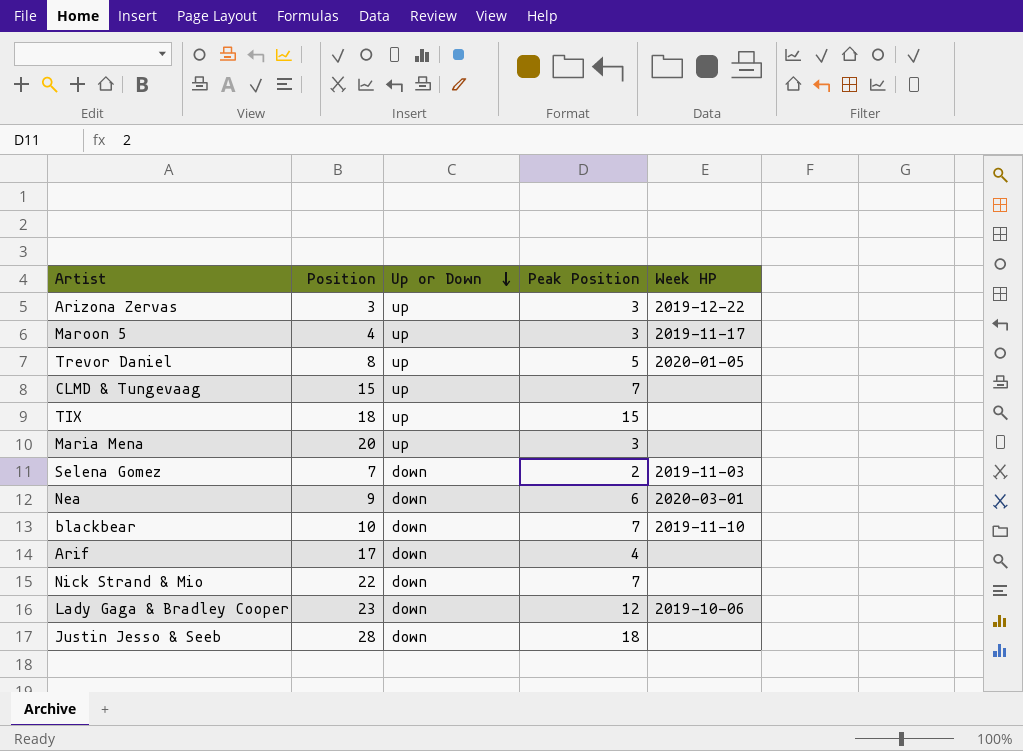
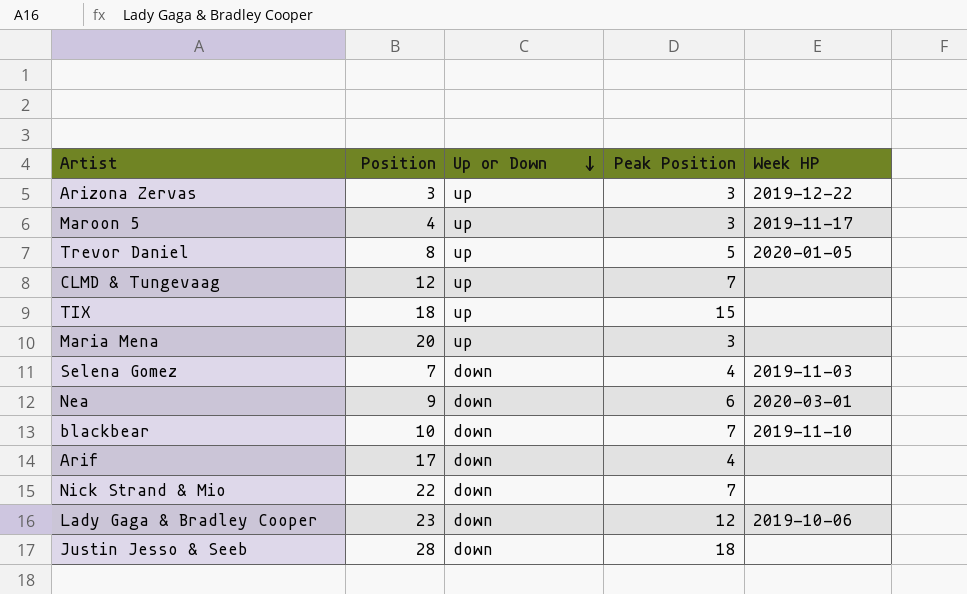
CLMD & Tungevaag | Position: 15 -> 12
Selena Gomez | Peak Position: 2 -> 4

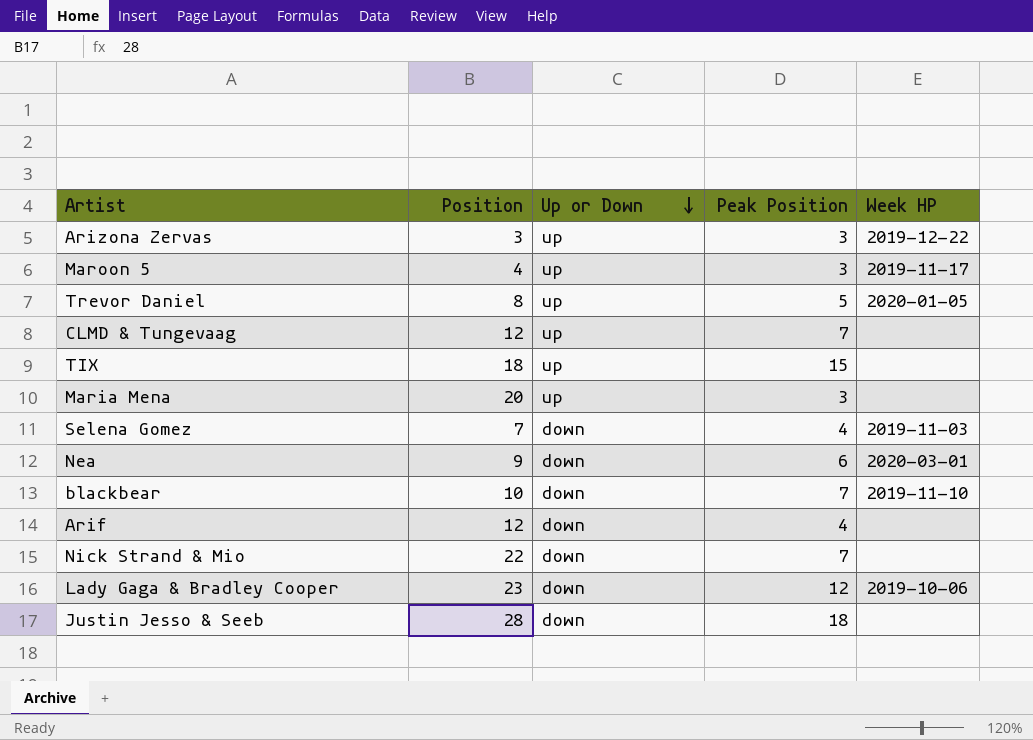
Arif | Position: 17 -> 12

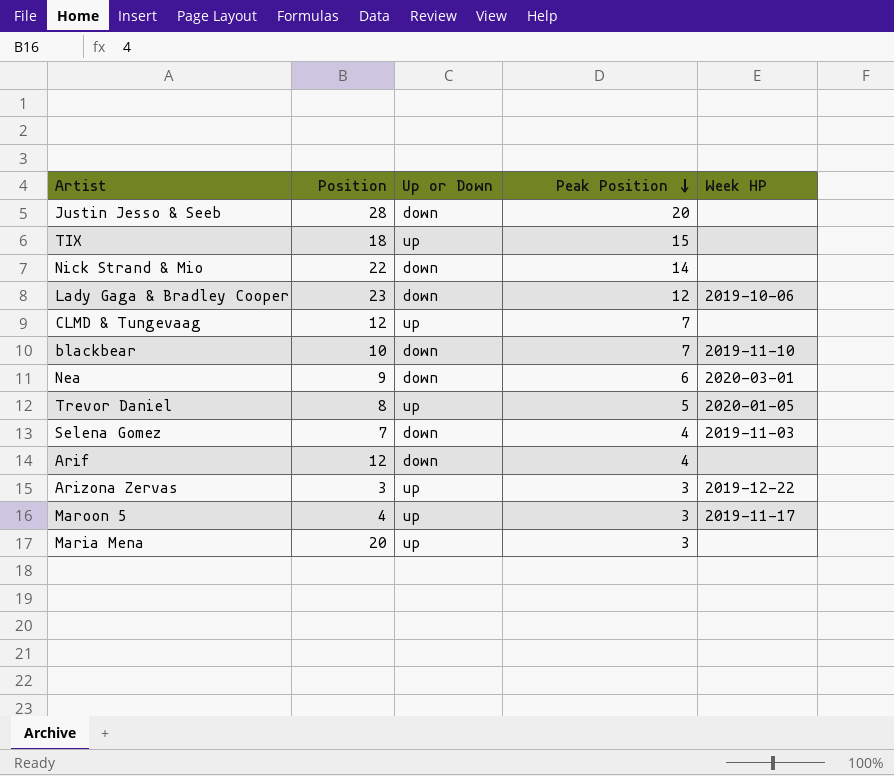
row order: Up or Down descending -> Peak Position descending
Justin Jesso & Seeb | Peak Position: 18 -> 20
Nick Strand & Mio | Peak Position: 7 -> 14

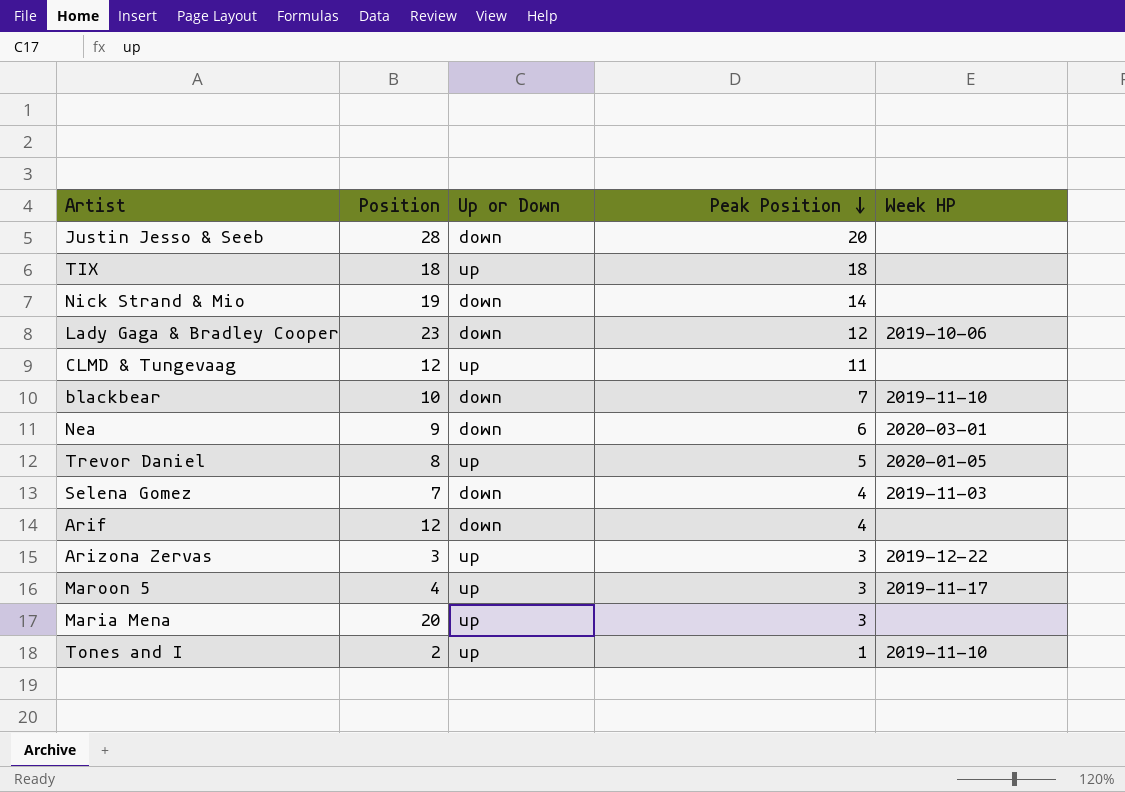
TIX | Peak Position: 15 -> 18
Nick Strand & Mio | Position: 22 -> 19
CLMD & Tungevaag | Peak Position: 7 -> 11
row Tones and I: none -> 2 | up | 1 | 2019-11-10

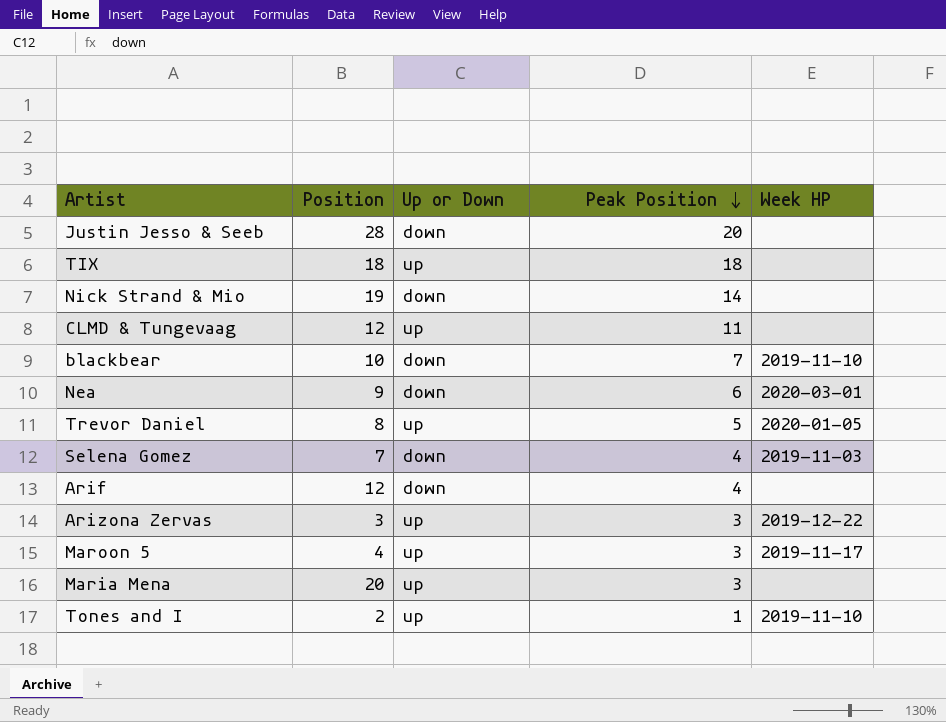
row Lady Gaga & Bradley Cooper: 23 | down | 12 | 2019-10-06 -> none

